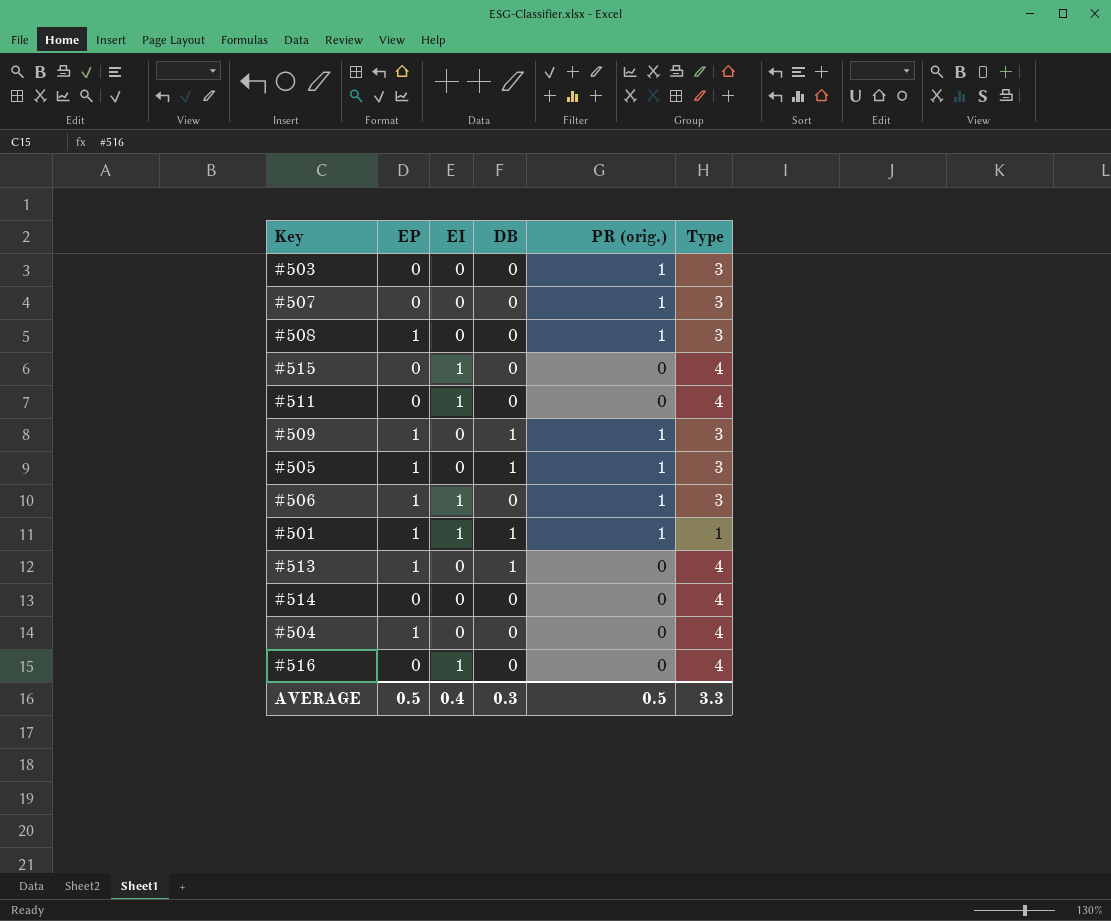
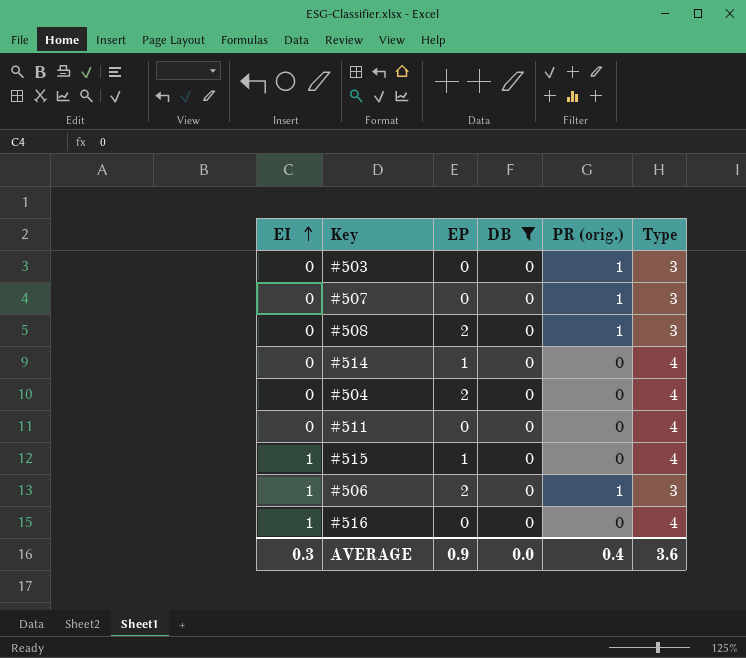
filter: none -> DB = 0
row order: none -> EI ascending
column EI | position: 3 -> 1
#508 | EP: 1 -> 2
#514 | EP: 0 -> 1
#504 | EP: 1 -> 2
#511 | EI: 1 -> 0
#515 | EP: 0 -> 1
#506 | EP: 1 -> 2
AVERAGE | EI: 0.4 -> 0.3
AVERAGE | EP: 0.5 -> 0.9
AVERAGE | DB: 0.3 -> 0.0
AVERAGE | PR (orig.): 0.5 -> 0.4
AVERAGE | Type: 3.3 -> 3.6

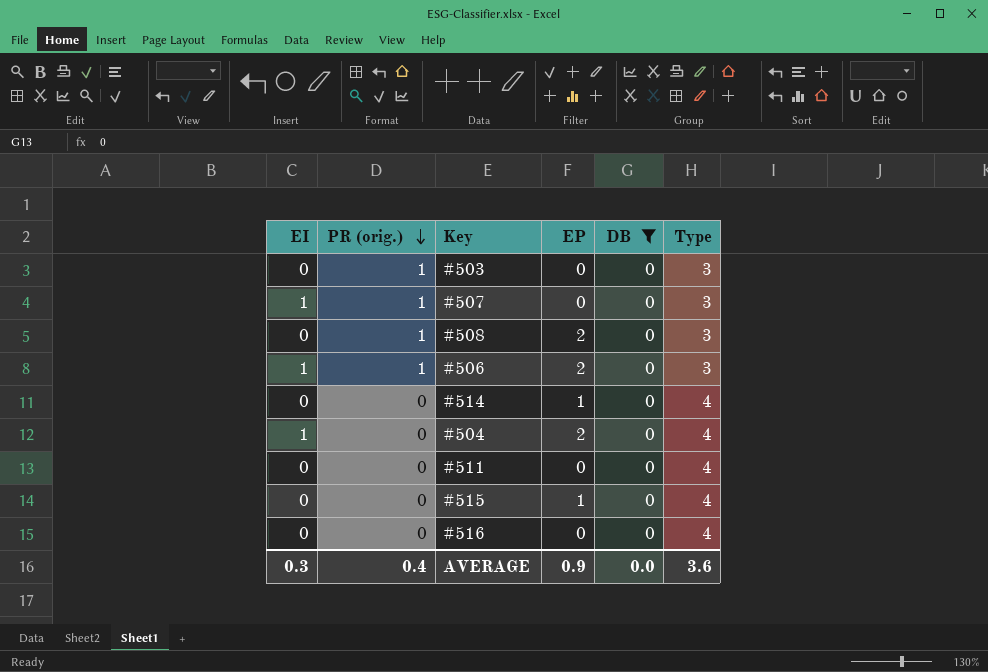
row order: EI ascending -> PR (orig.) descending
column PR (orig.) | position: 5 -> 2
#507 | EI: 0 -> 1
#504 | EI: 0 -> 1
#515 | EI: 1 -> 0
#516 | EI: 1 -> 0

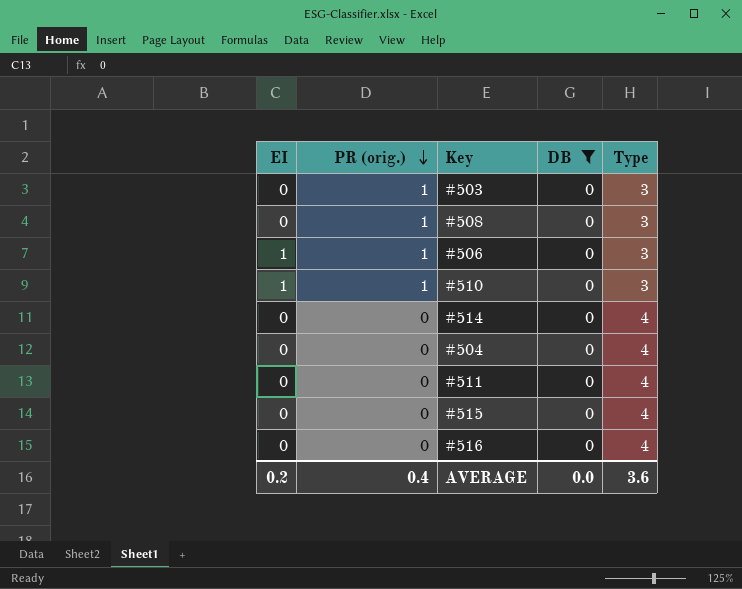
column EP | position: 4 -> none
row #507: 1 | 1 | 0 | 0 | 3 -> none
row #510: none -> 1 | 1 | 0 | 3
#504 | EI: 1 -> 0
AVERAGE | EI: 0.3 -> 0.2

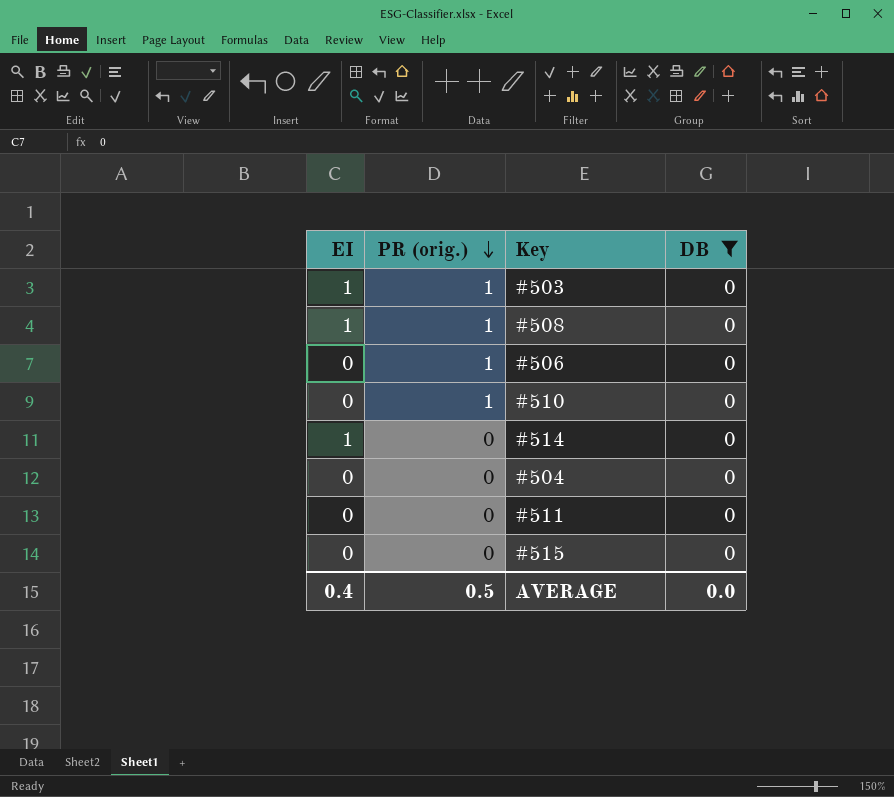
column Type | position: 5 -> none
row #516: 0 | 0 | 0 | 4 -> none
#503 | EI: 0 -> 1
#508 | EI: 0 -> 1
#506 | EI: 1 -> 0
#510 | EI: 1 -> 0
#514 | EI: 0 -> 1
AVERAGE | EI: 0.2 -> 0.4
AVERAGE | PR (orig.): 0.4 -> 0.5

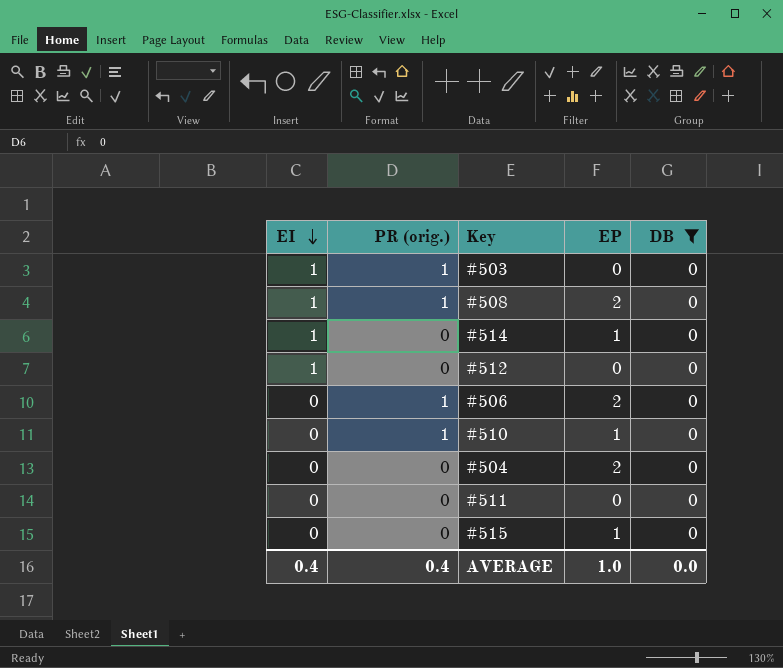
row order: PR (orig.) descending -> EI descending
column EP | position: none -> 4
row #512: none -> 1 | 0 | 0 | 0
AVERAGE | PR (orig.): 0.5 -> 0.4

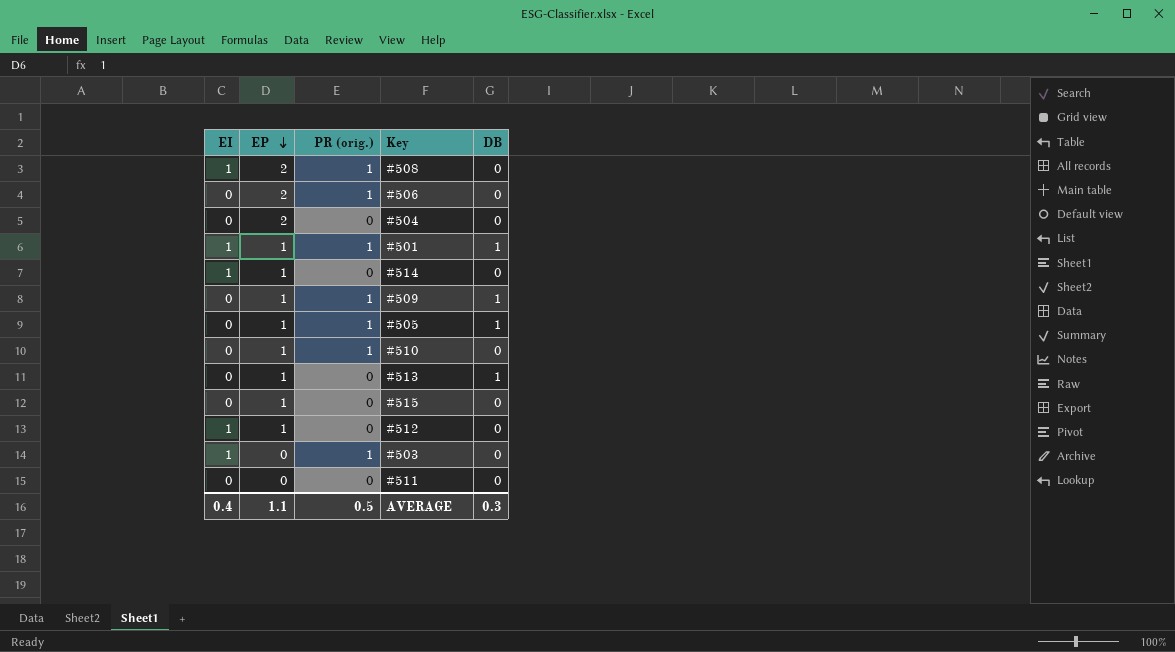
filter: DB = 0 -> none
row order: EI descending -> EP descending
column EP | position: 4 -> 2
#512 | EP: 0 -> 1
AVERAGE | EP: 1.0 -> 1.1
AVERAGE | PR (orig.): 0.4 -> 0.5
AVERAGE | DB: 0.0 -> 0.3

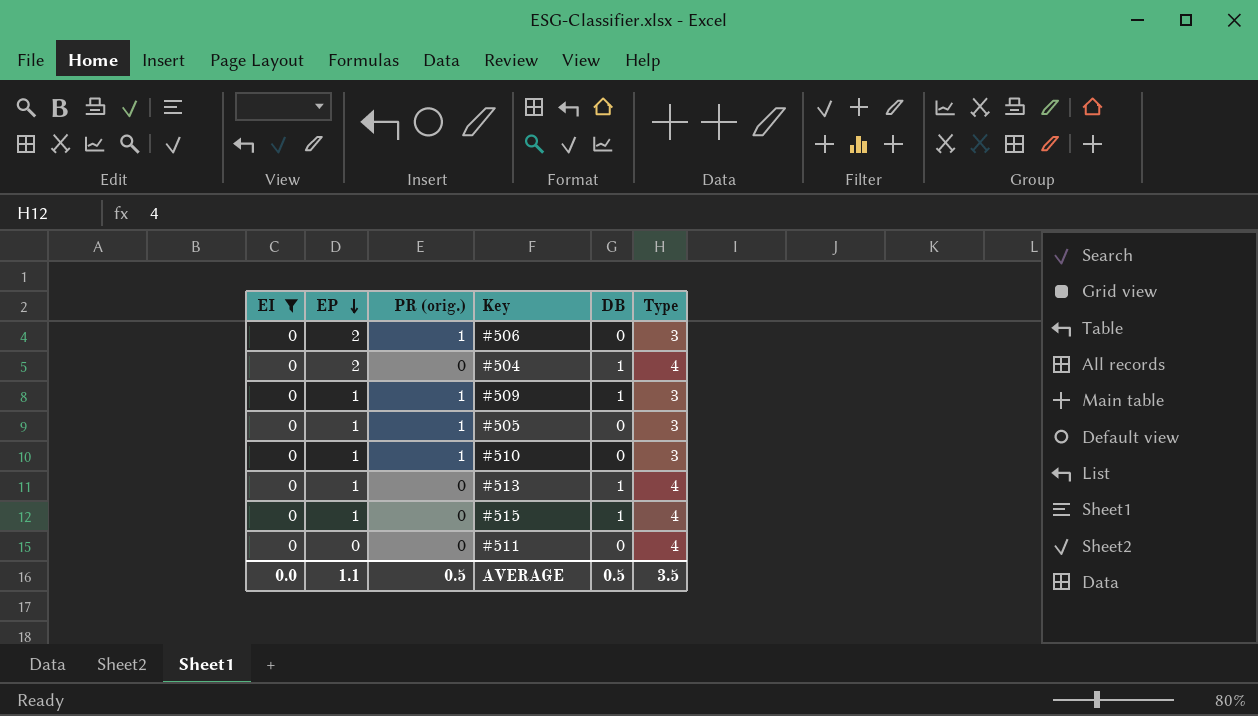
filter: none -> EI = 0
column Type | position: none -> 6
#504 | DB: 0 -> 1
#505 | DB: 1 -> 0
#515 | DB: 0 -> 1
AVERAGE | EI: 0.4 -> 0.0
AVERAGE | DB: 0.3 -> 0.5

